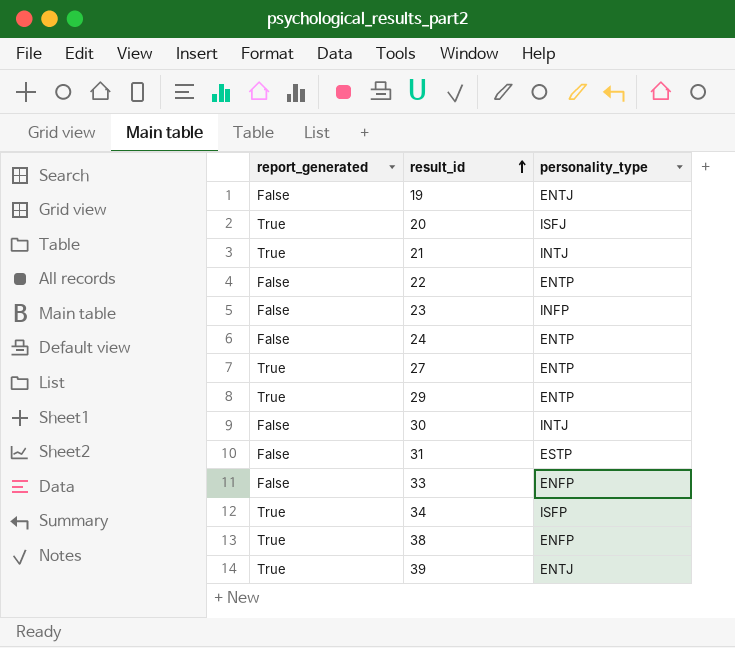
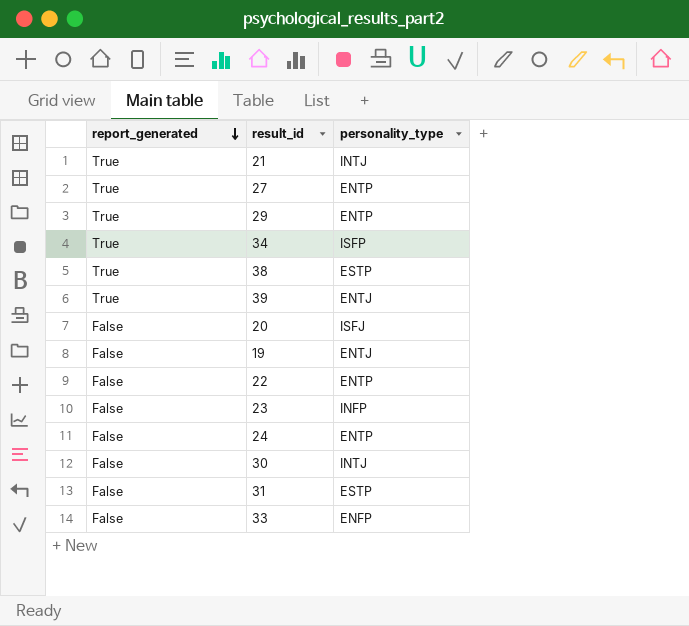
row order: result_id ascending -> report_generated descending
38 | personality_type: ENFP -> ESTP
20 | report_generated: True -> False

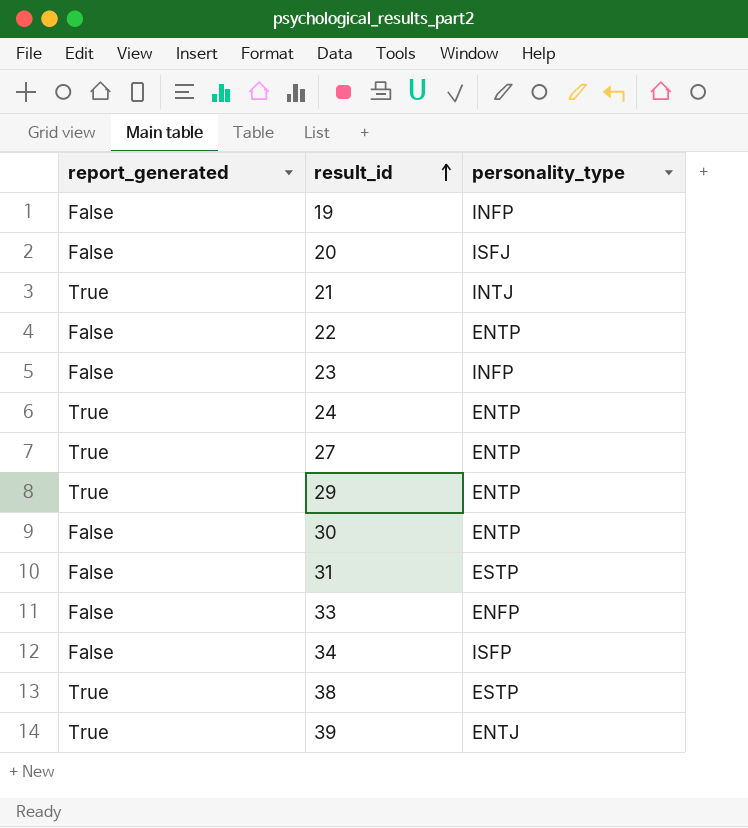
row order: report_generated descending -> result_id ascending
19 | personality_type: ENTJ -> INFP
24 | report_generated: False -> True
30 | personality_type: INTJ -> ENTP
34 | report_generated: True -> False

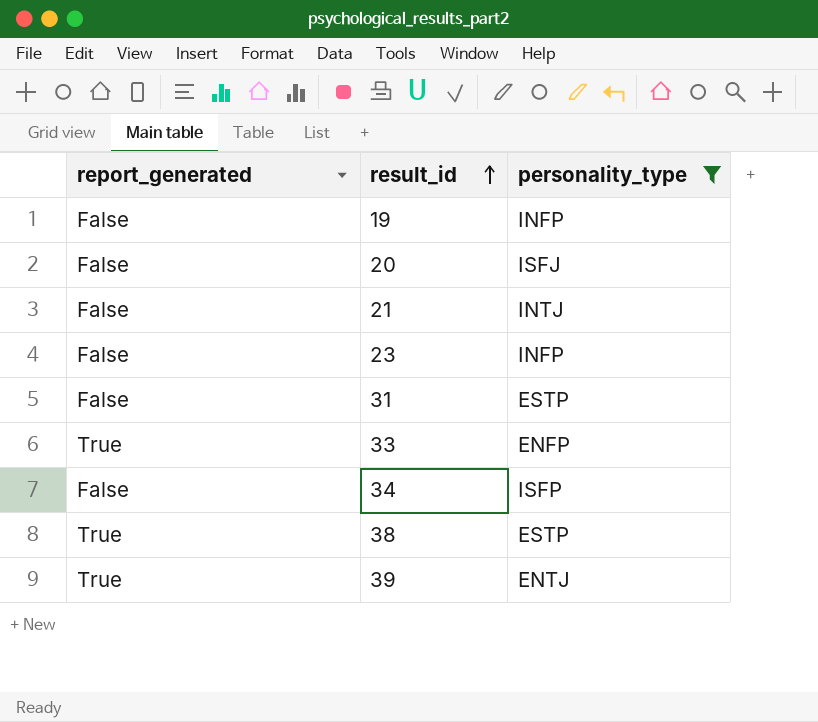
filter: none -> personality_type != ENTP
21 | report_generated: True -> False
33 | report_generated: False -> True

